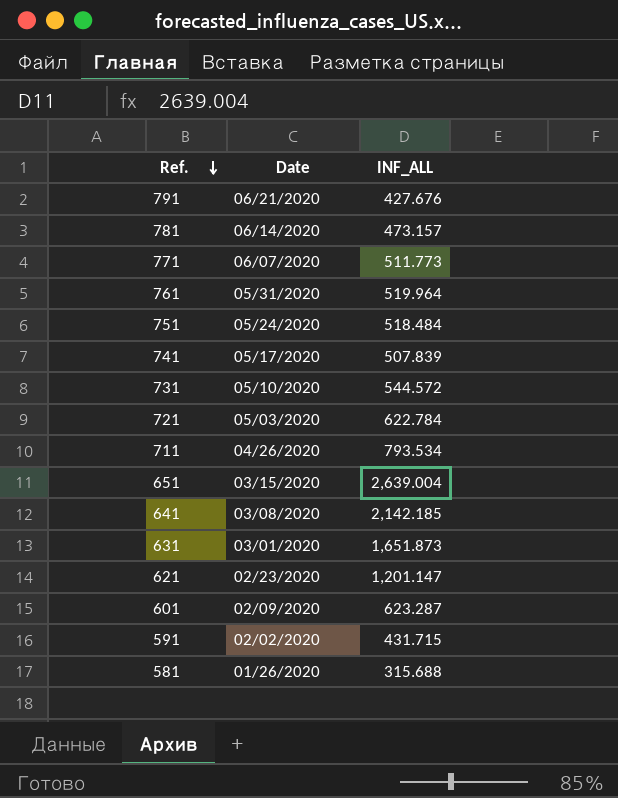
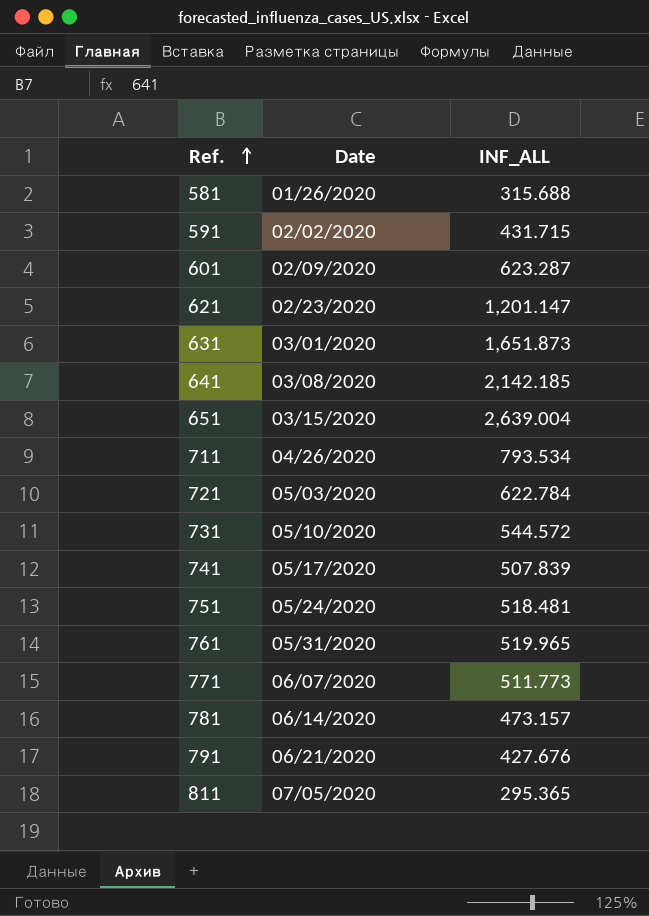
row order: Ref. descending -> Ref. ascending
751 | INF_ALL: 518.484 -> 518.481
761 | INF_ALL: 519.964 -> 519.965
row 811: none -> 07/05/2020 | 295.365

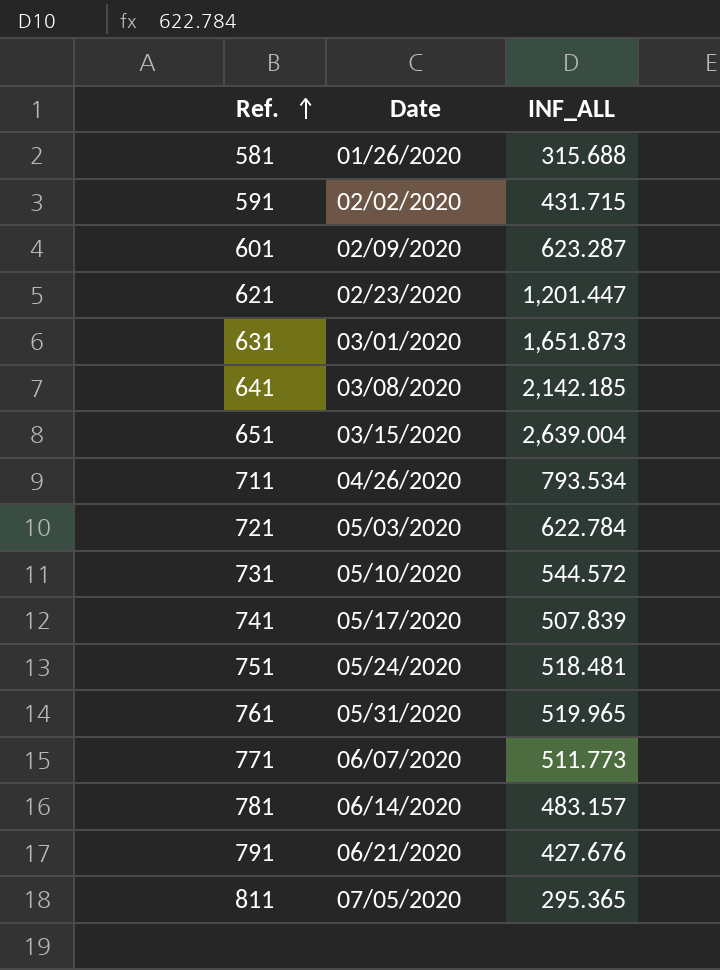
621 | INF_ALL: 1,201.147 -> 1,201.447
781 | INF_ALL: 473.157 -> 483.157

